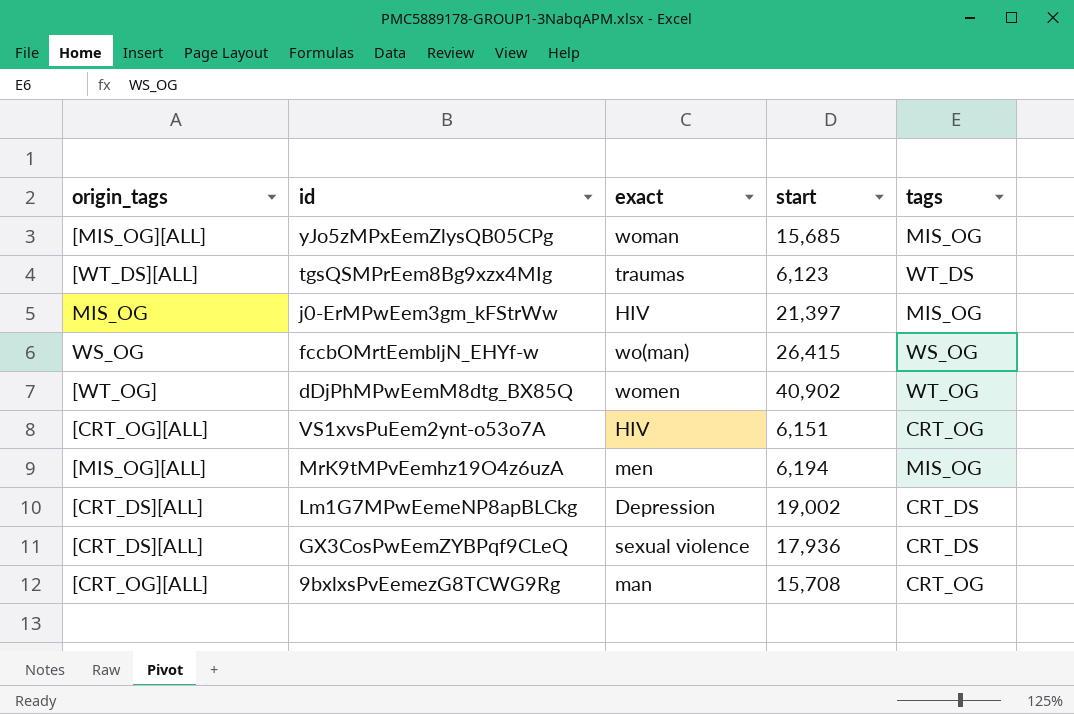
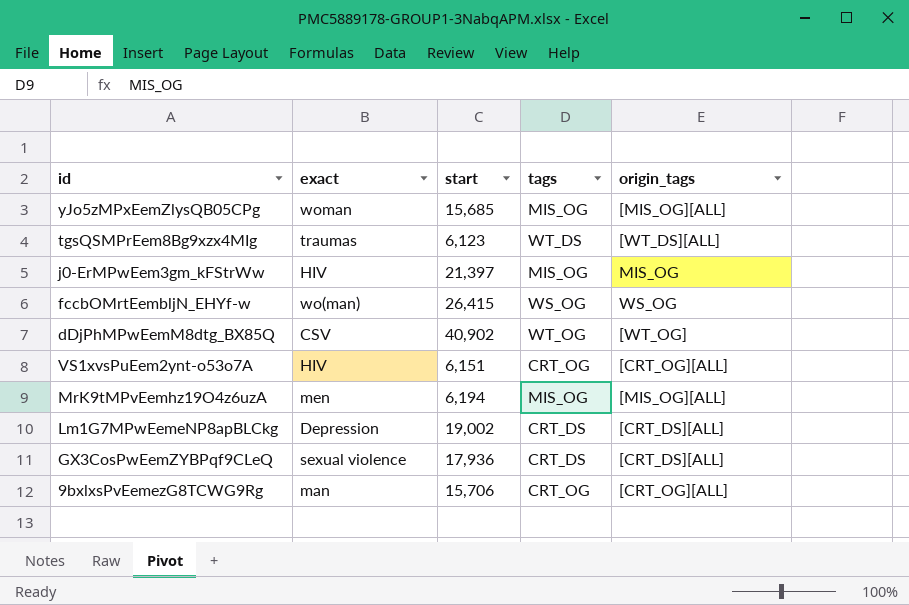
column origin_tags | position: 1 -> 5
dDjPhMPwEemM8dtg_BX85Q | exact: women -> CSV
9bxlxsPvEemezG8TCWG9Rg | start: 15,708 -> 15,706

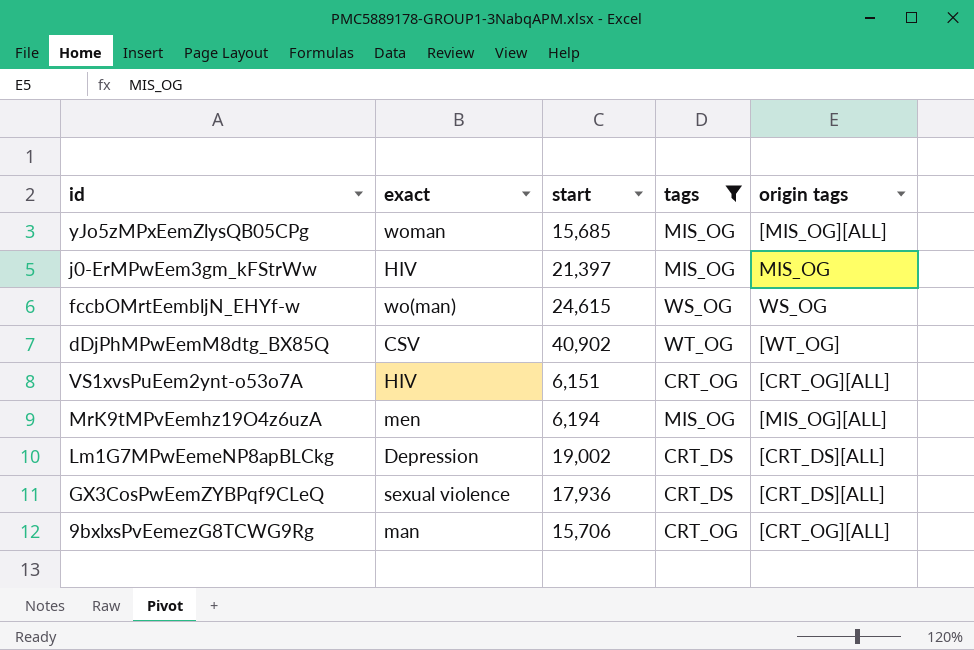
filter: none -> tags != WT_DS
column name: origin_tags -> origin tags
fccbOMrtEembljN_EHYf-w | start: 26,415 -> 24,615

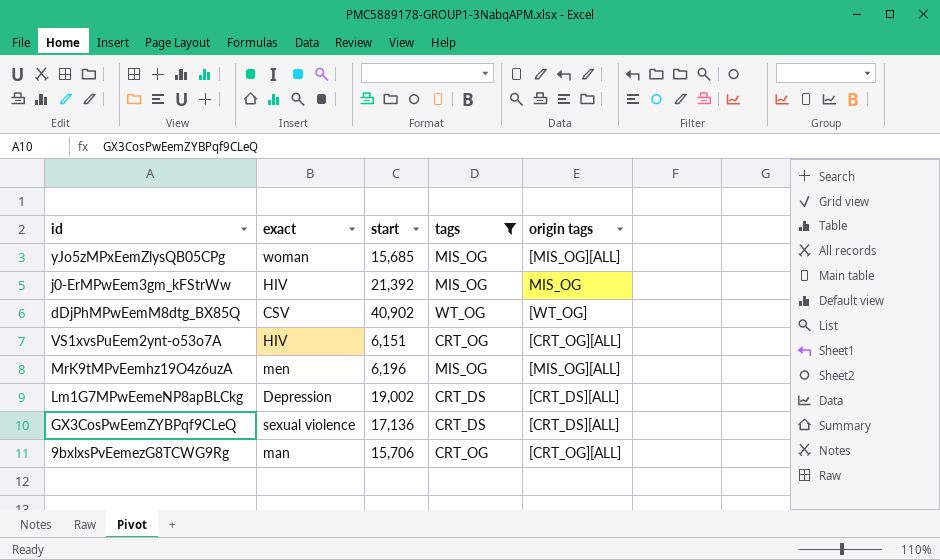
row fccbOMrtEembljN_EHYf-w: wo(man) | 24,615 | WS_OG | WS_OG -> none
j0-ErMPwEem3gm_kFStrWw | start: 21,397 -> 21,392
MrK9tMPvEemhz19O4z6uzA | start: 6,194 -> 6,196
GX3CosPwEemZYBPqf9CLeQ | start: 17,936 -> 17,136

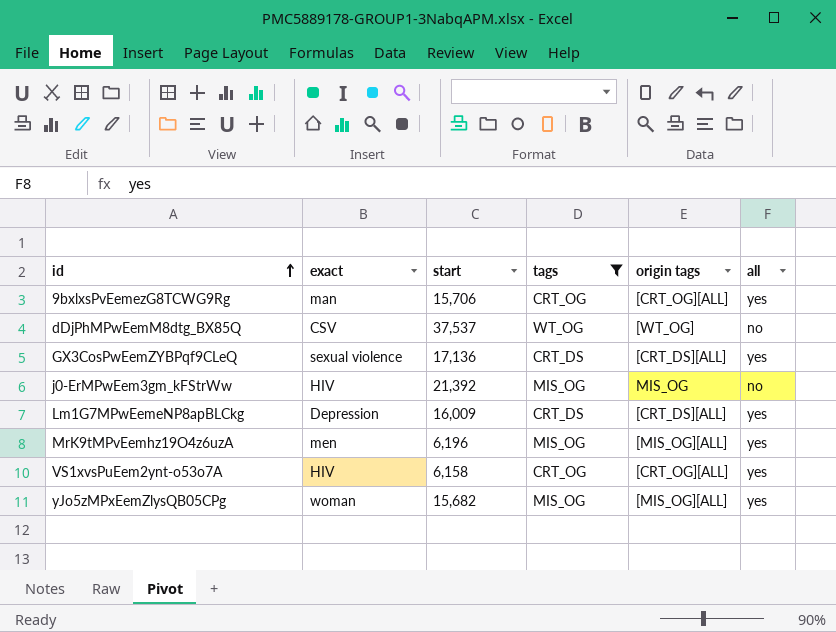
row order: none -> id ascending
column all | position: none -> 6
dDjPhMPwEemM8dtg_BX85Q | start: 40,902 -> 37,537
Lm1G7MPwEemeNP8apBLCkg | start: 19,002 -> 16,009
VS1xvsPuEem2ynt-o53o7A | start: 6,151 -> 6,158
yJo5zMPxEemZlysQB05CPg | start: 15,685 -> 15,682

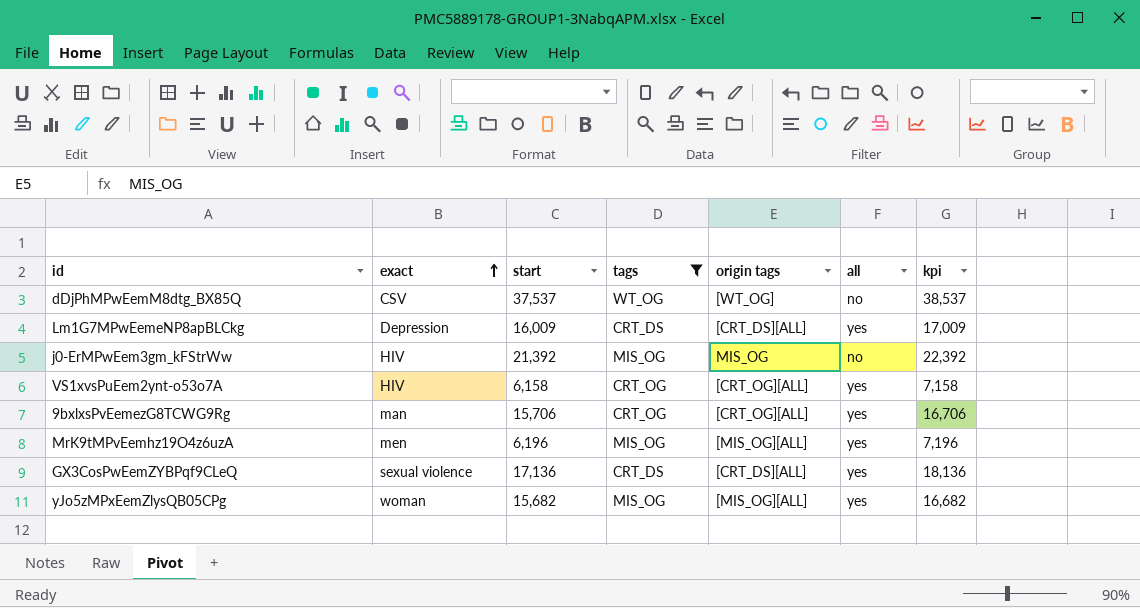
row order: id ascending -> exact ascending
column kpi | formula: none -> [start] + 1000

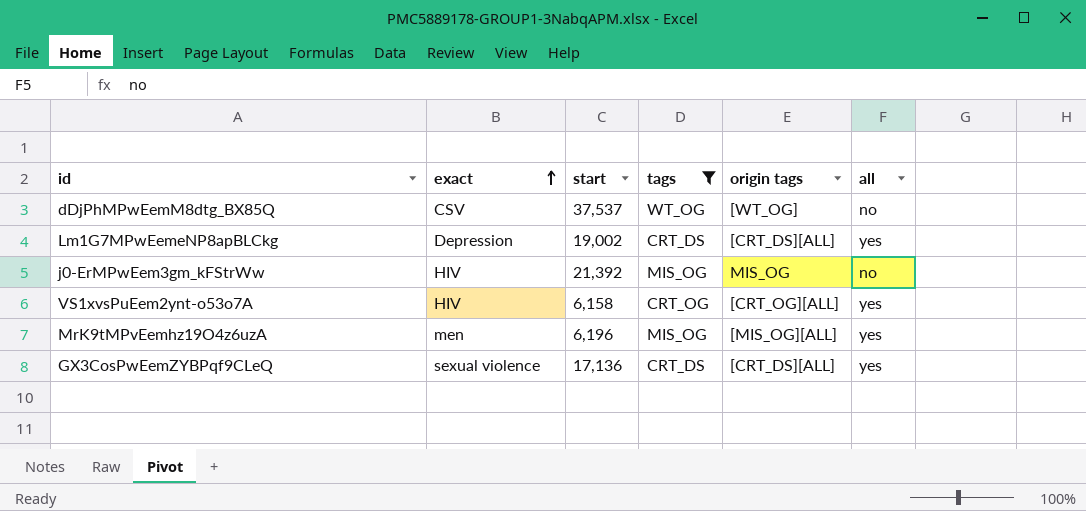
column kpi | formula: [start] + 1000 -> none
row 9bxlxsPvEemezG8TCWG9Rg: man | 15,706 | CRT_OG | [CRT_OG][ALL] | yes | 16,706 -> none
row yJo5zMPxEemZlysQB05CPg: woman | 15,682 | MIS_OG | [MIS_OG][ALL] | yes | 16,682 -> none
Lm1G7MPwEemeNP8apBLCkg | start: 16,009 -> 19,002

